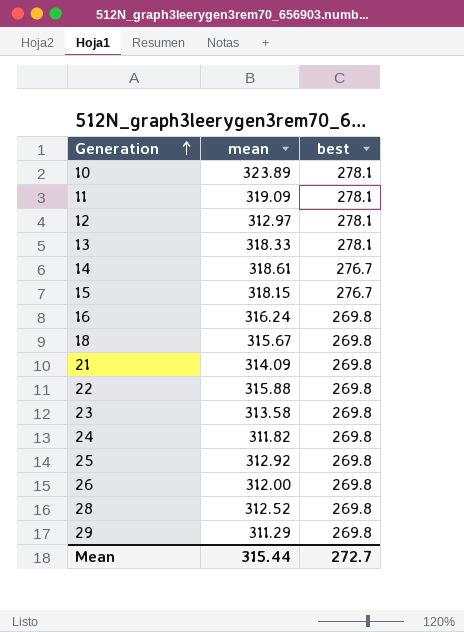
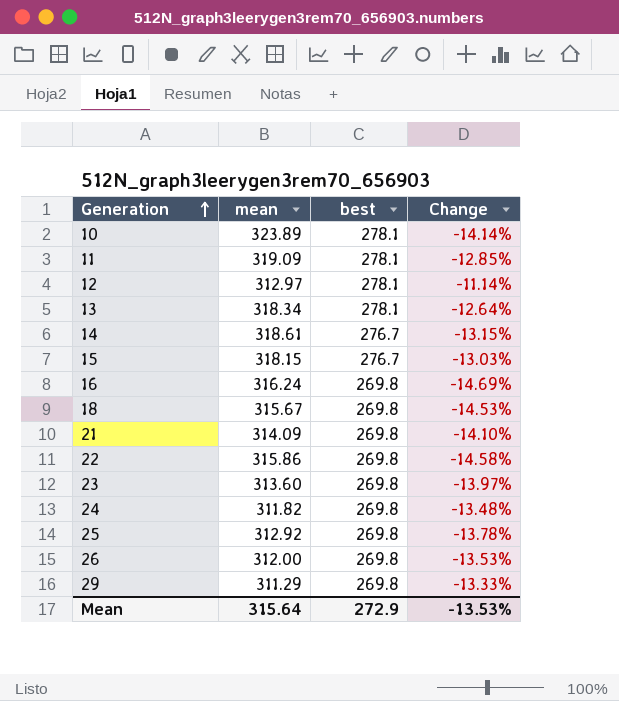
column Change | formula: none -> ([best] - [mean]) / [mean]
row 28: 312.52 | 269.8 -> none
13 | mean: 318.33 -> 318.34
22 | mean: 315.88 -> 315.86
23 | mean: 313.58 -> 313.60
Mean | mean: 315.44 -> 315.64
Mean | best: 272.7 -> 272.9

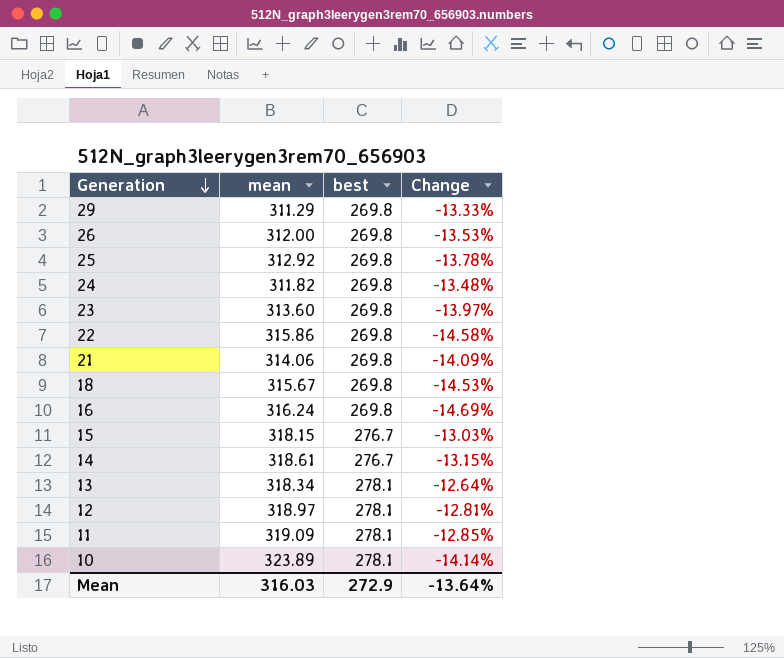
row order: Generation ascending -> Generation descending
21 | mean: 314.09 -> 314.06
21 | Change: -14.10% -> -14.09%
12 | mean: 312.97 -> 318.97
12 | Change: -11.14% -> -12.81%
Mean | mean: 315.64 -> 316.03
Mean | Change: -13.53% -> -13.64%

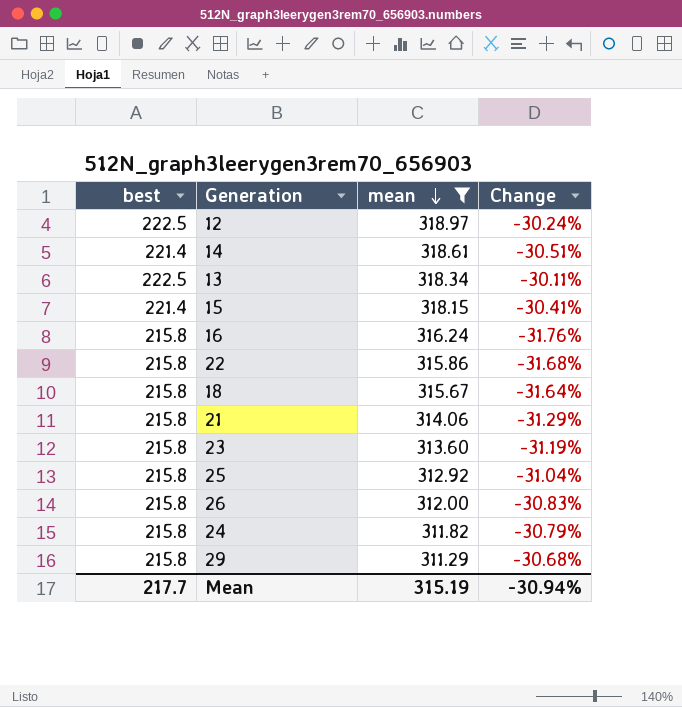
filter: none -> mean <= 318.97
row order: Generation descending -> mean descending
column best | position: 3 -> 1
12 | best: 278.1 -> 222.5
12 | Change: -12.81% -> -30.24%
14 | best: 276.7 -> 221.4
14 | Change: -13.15% -> -30.51%
13 | best: 278.1 -> 222.5
13 | Change: -12.64% -> -30.11%
15 | best: 276.7 -> 221.4
15 | Change: -13.03% -> -30.41%
16 | best: 269.8 -> 215.8
16 | Change: -14.69% -> -31.76%
22 | best: 269.8 -> 215.8
22 | Change: -14.58% -> -31.68%
18 | best: 269.8 -> 215.8
18 | Change: -14.53% -> -31.64%
21 | best: 269.8 -> 215.8
21 | Change: -14.09% -> -31.29%
23 | best: 269.8 -> 215.8
23 | Change: -13.97% -> -31.19%
25 | best: 269.8 -> 215.8
25 | Change: -13.78% -> -31.04%
26 | best: 269.8 -> 215.8
26 | Change: -13.53% -> -30.83%
24 | best: 269.8 -> 215.8
24 | Change: -13.48% -> -30.79%
29 | best: 269.8 -> 215.8
29 | Change: -13.33% -> -30.68%
Mean | best: 272.9 -> 217.7
Mean | mean: 316.03 -> 315.19
Mean | Change: -13.64% -> -30.94%

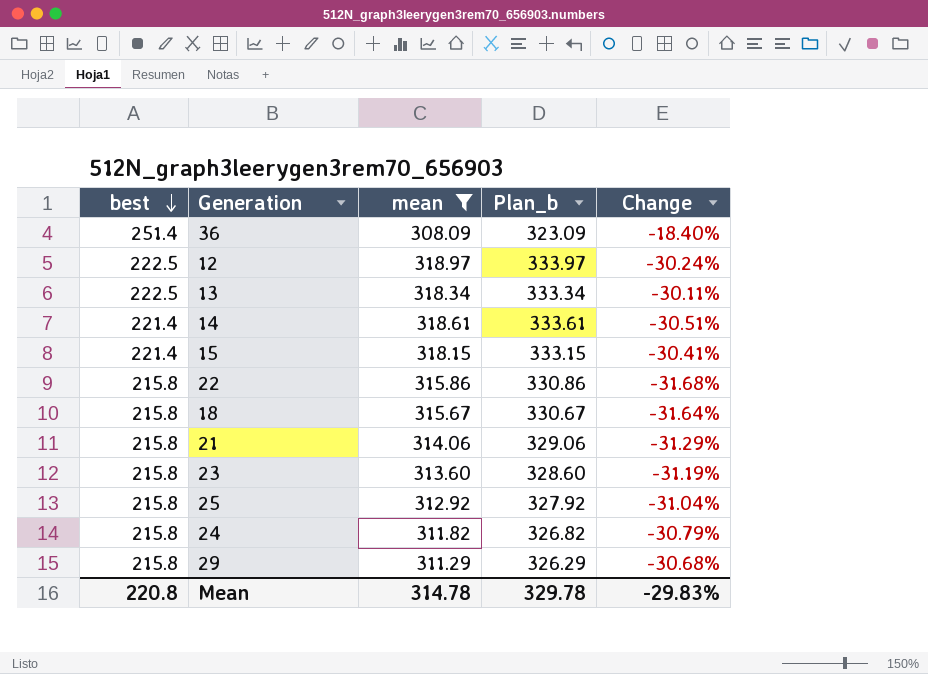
row order: mean descending -> best descending
column Plan_b | formula: none -> [mean] + 15
row 16: 215.8 | 316.24 | -31.76% -> none
row 26: 215.8 | 312.00 | -30.83% -> none
row 36: none -> 251.4 | 308.09 | 323.09 | -18.40%
Mean | best: 217.7 -> 220.8
Mean | mean: 315.19 -> 314.78
Mean | Change: -30.94% -> -29.83%

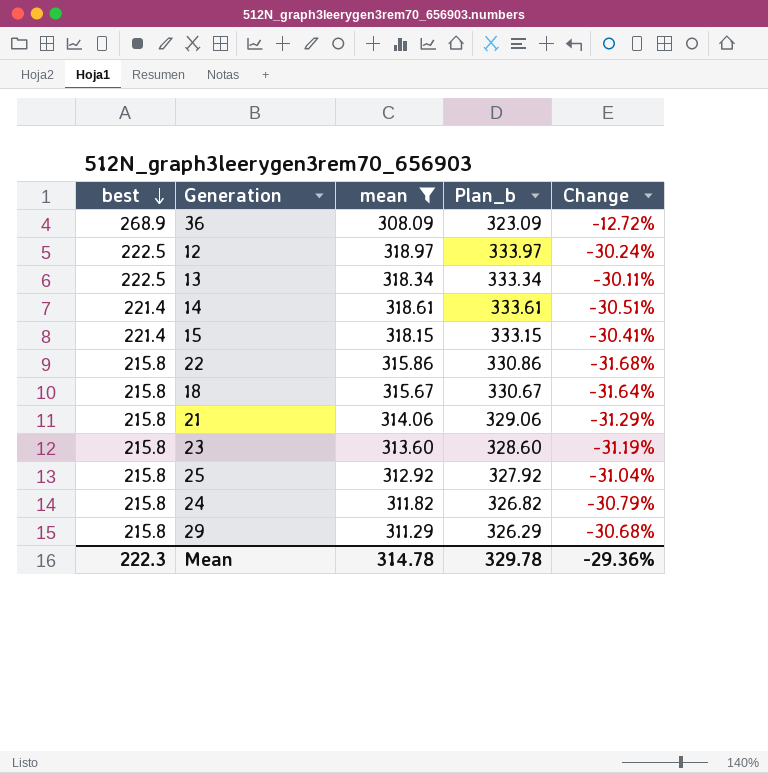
36 | best: 251.4 -> 268.9
36 | Change: -18.40% -> -12.72%
Mean | best: 220.8 -> 222.3
Mean | Change: -29.83% -> -29.36%

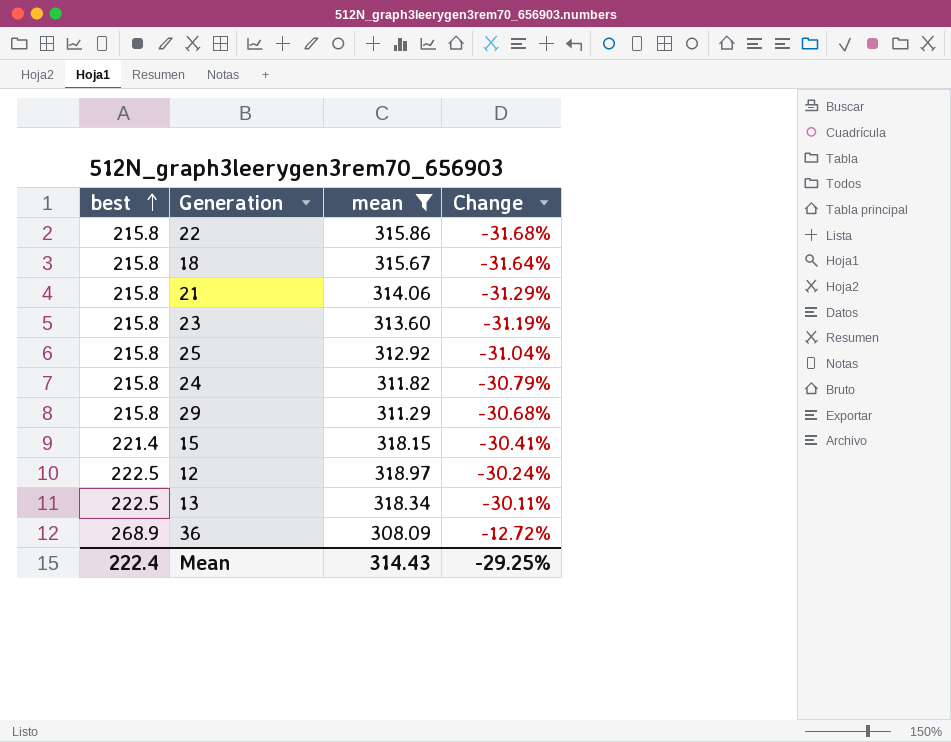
row order: best descending -> best ascending
column Plan_b | formula: [mean] + 15 -> none
row 14: 221.4 | 318.61 | 333.61 | -30.51% -> none
Mean | best: 222.3 -> 222.4
Mean | mean: 314.78 -> 314.43
Mean | Change: -29.36% -> -29.25%

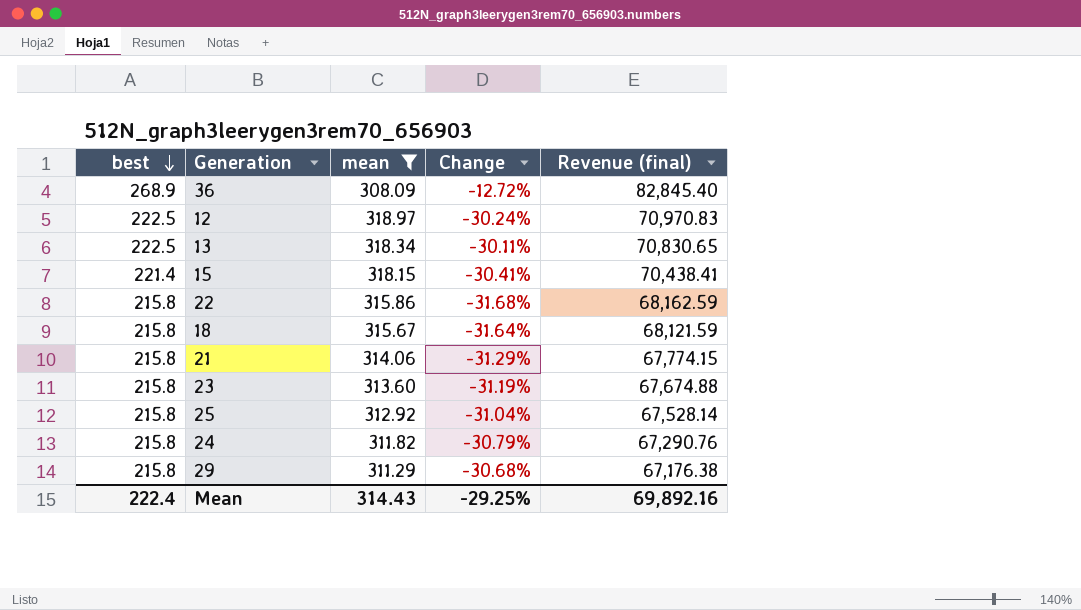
row order: best ascending -> best descending
column Revenue (final) | formula: none -> [best] * [mean]

